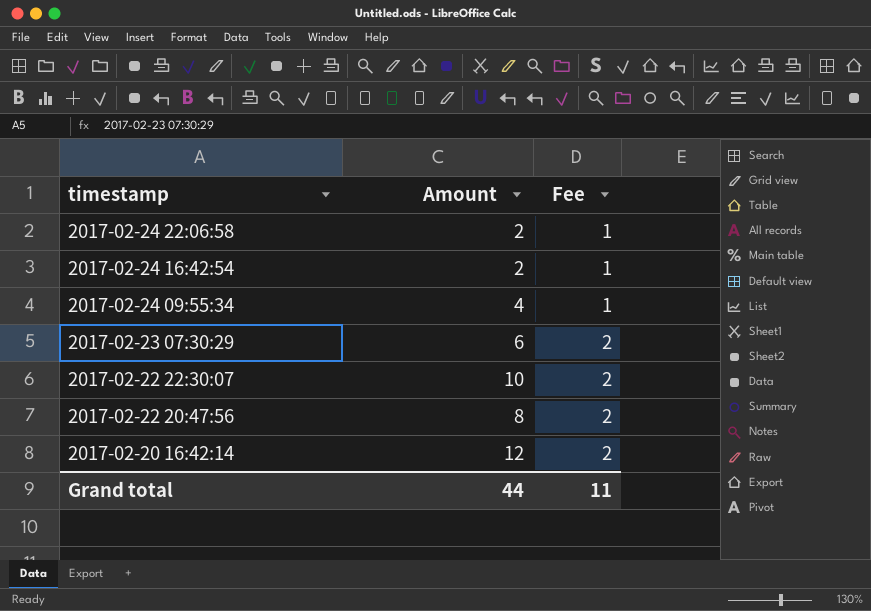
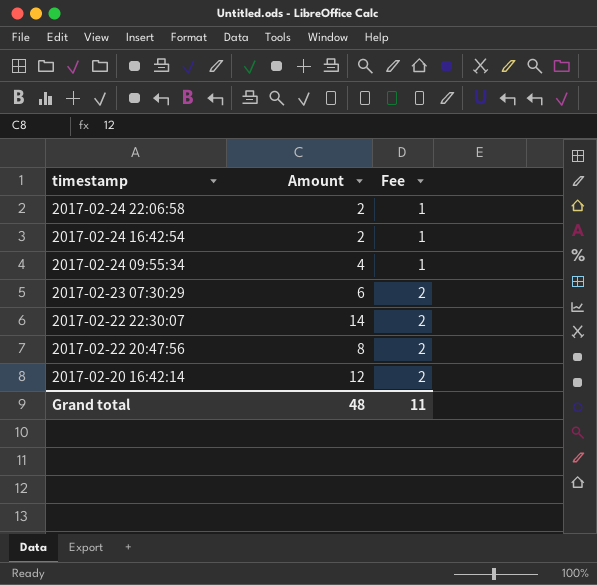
2017-02-22 22:30:07 | Amount: 10 -> 14
Grand total | Amount: 44 -> 48

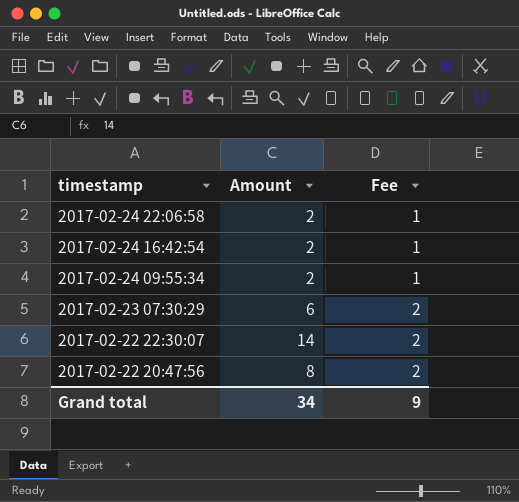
row 2017-02-20 16:42:14: 12 | 2 -> none
2017-02-24 09:55:34 | Amount: 4 -> 2
Grand total | Amount: 48 -> 34
Grand total | Fee: 11 -> 9

